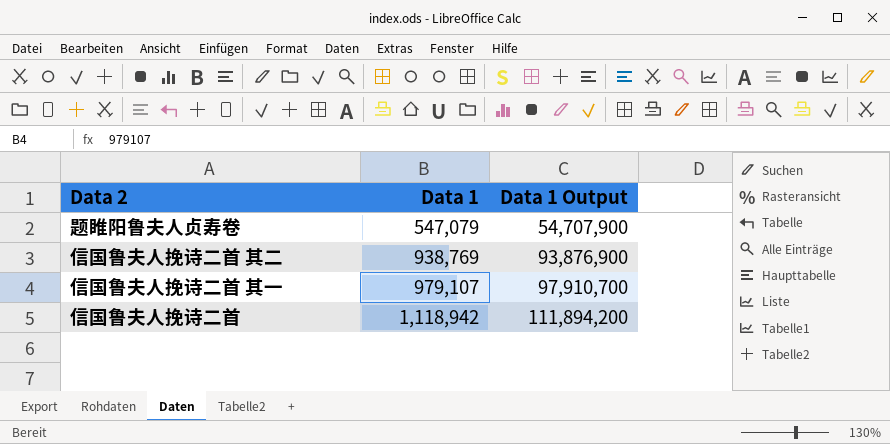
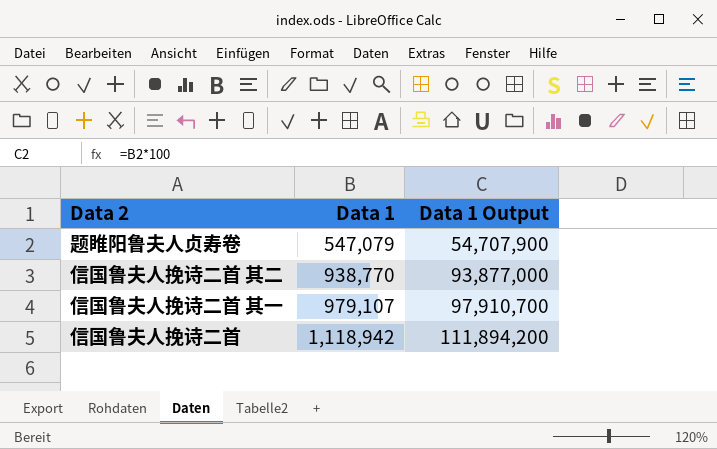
信国鲁夫人挽诗二首 其二 | Data 1: 938,769 -> 938,770
信国鲁夫人挽诗二首 其二 | Data 1 Output: 93,876,900 -> 93,877,000

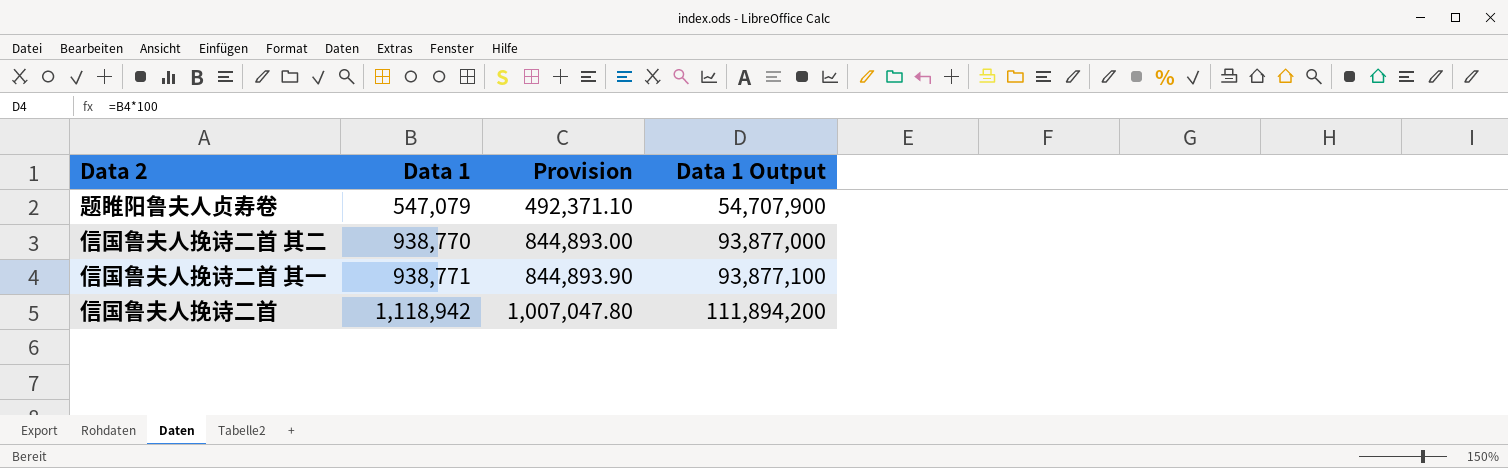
column Provision | formula: none -> [Data 1] * 0.9
信国鲁夫人挽诗二首 其一 | Data 1: 979,107 -> 938,771
信国鲁夫人挽诗二首 其一 | Data 1 Output: 97,910,700 -> 93,877,100

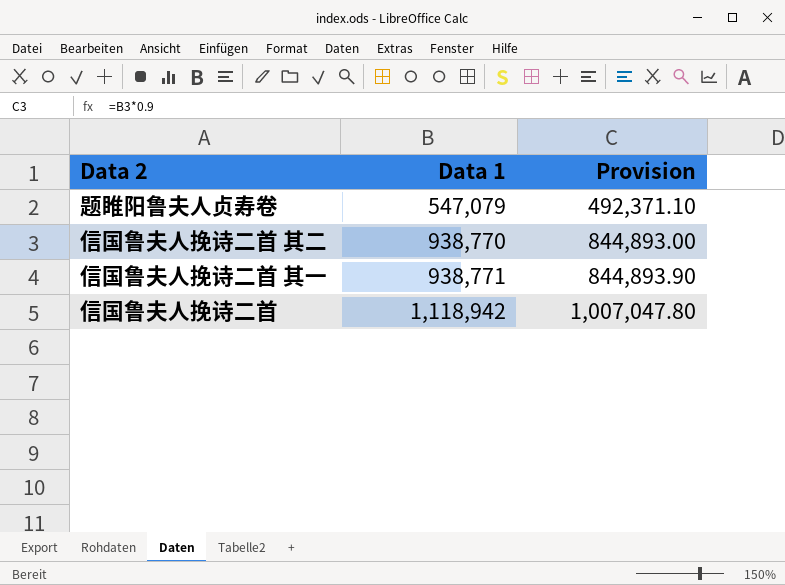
column Data 1 Output | formula: [Data 1] * 100 -> none

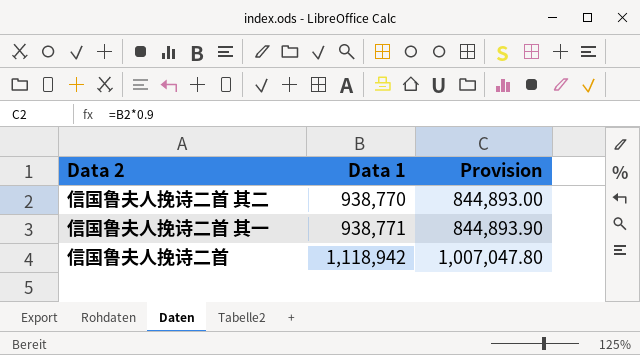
row 题睢阳鲁夫人贞寿卷: 547,079 | 492,371.10 -> none

